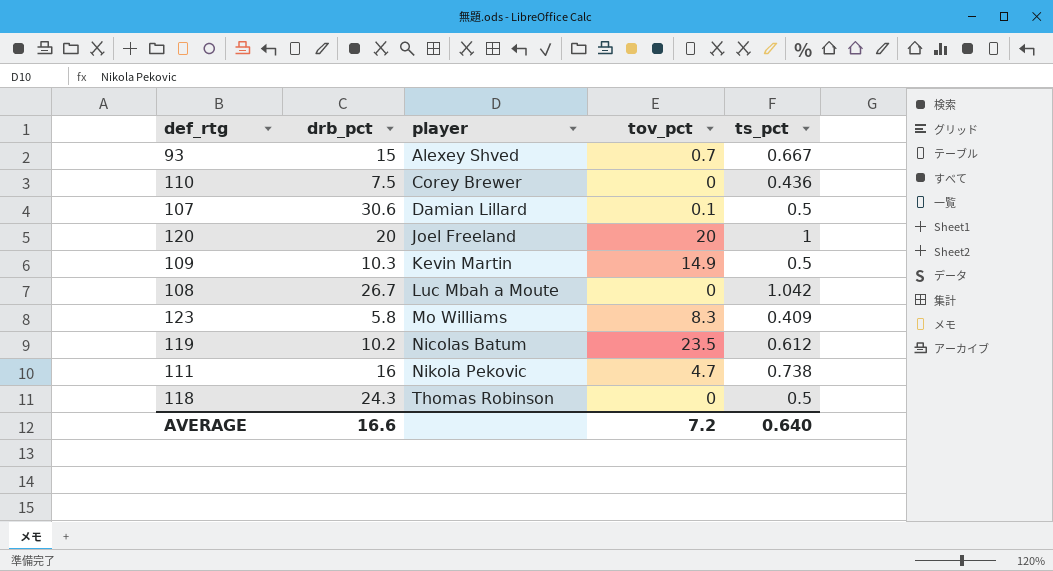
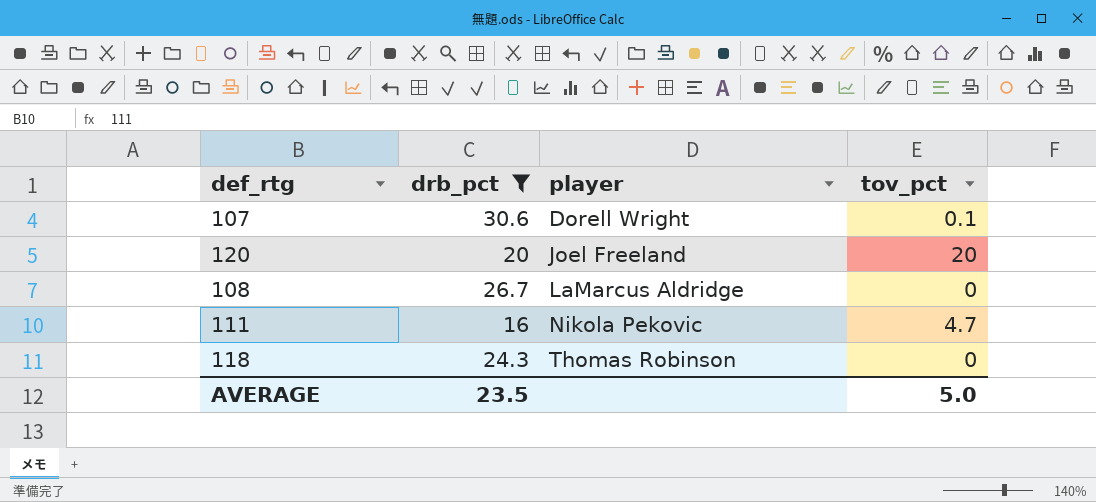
filter: none -> drb_pct >= 16
column ts_pct | position: 5 -> none
107 | player: Damian Lillard -> Dorell Wright
108 | player: Luc Mbah a Moute -> LaMarcus Aldridge
AVERAGE | drb_pct: 16.6 -> 23.5
AVERAGE | tov_pct: 7.2 -> 5.0

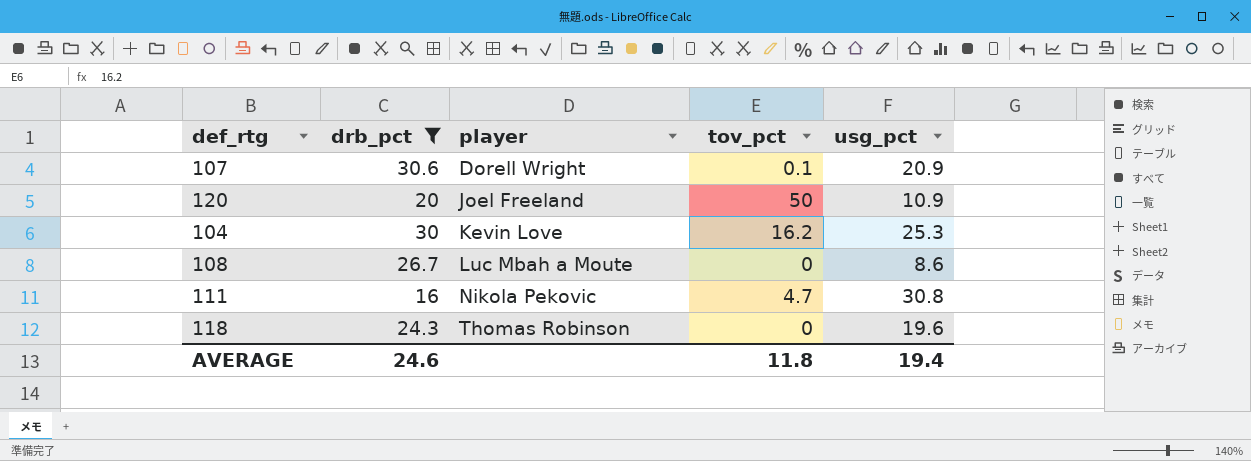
column usg_pct | position: none -> 5
120 | tov_pct: 20 -> 50
row 104: none -> 30 | Kevin Love | 16.2 | 25.3
108 | player: LaMarcus Aldridge -> Luc Mbah a Moute
AVERAGE | drb_pct: 23.5 -> 24.6
AVERAGE | tov_pct: 5.0 -> 11.8

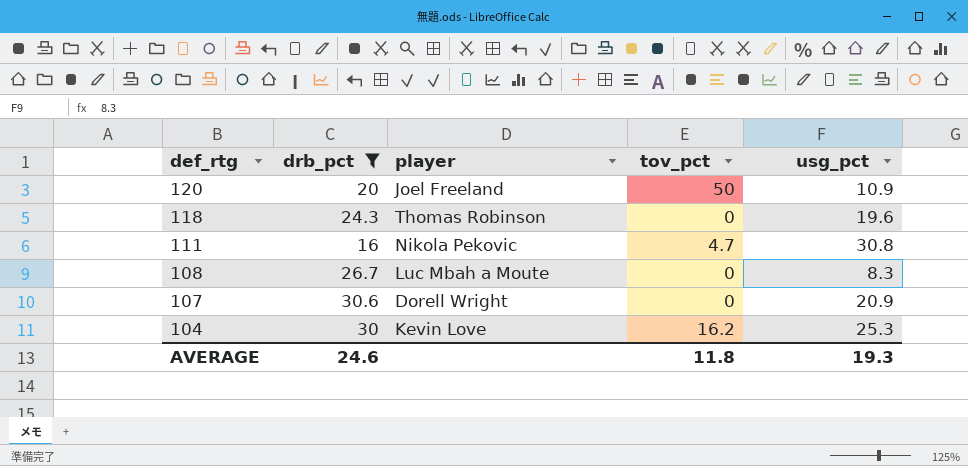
row order: player ascending -> def_rtg descending
108 | usg_pct: 8.6 -> 8.3
107 | tov_pct: 0.1 -> 0
AVERAGE | usg_pct: 19.4 -> 19.3

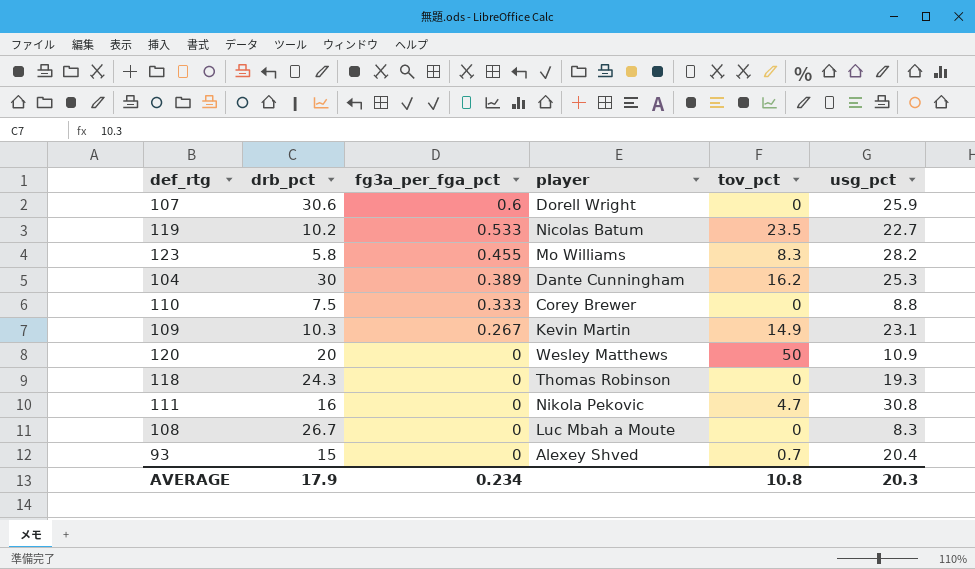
filter: drb_pct >= 16 -> none
row order: def_rtg descending -> fg3a_per_fga_pct descending
column fg3a_per_fga_pct | position: none -> 3
107 | usg_pct: 20.9 -> 25.9
104 | player: Kevin Love -> Dante Cunningham
120 | player: Joel Freeland -> Wesley Matthews
118 | usg_pct: 19.6 -> 19.3
AVERAGE | drb_pct: 24.6 -> 17.9
AVERAGE | tov_pct: 11.8 -> 10.8
AVERAGE | usg_pct: 19.3 -> 20.3

